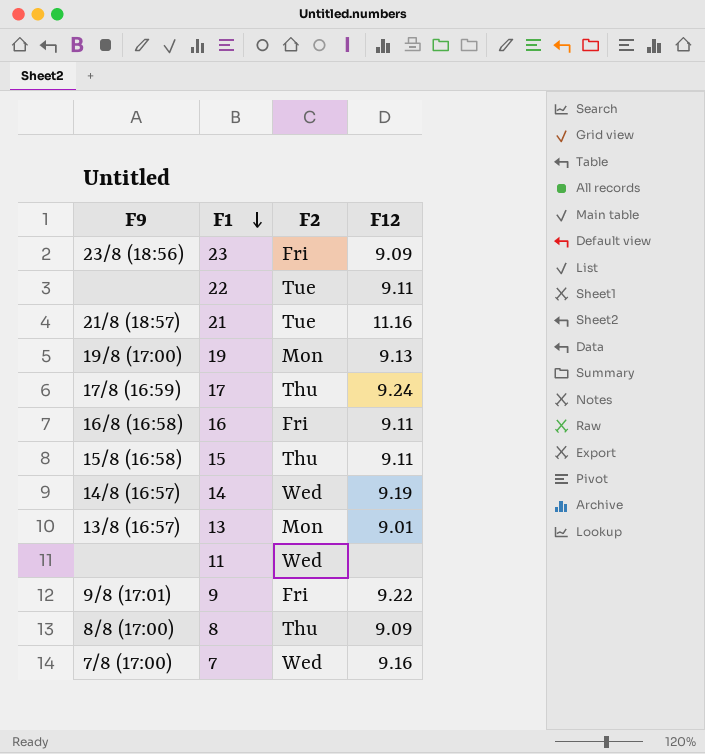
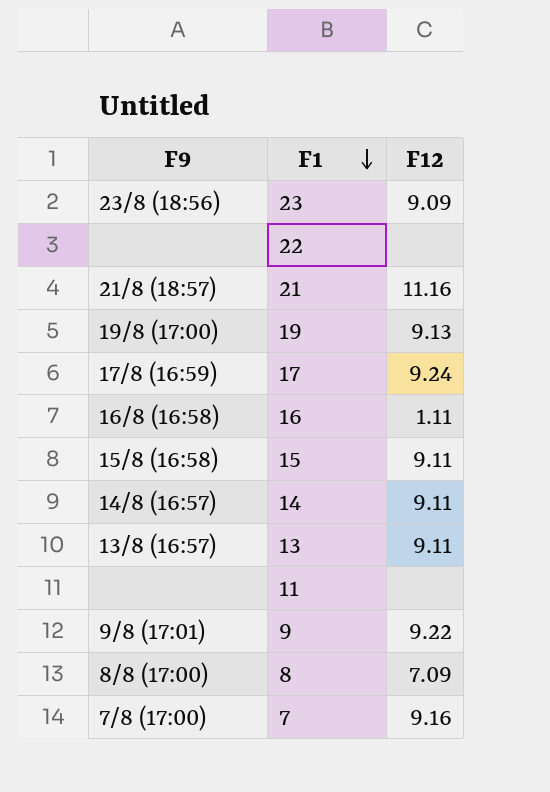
column F2 | position: 3 -> none
22 | F12: 9.11 -> none
16 | F12: 9.11 -> 1.11
14 | F12: 9.19 -> 9.11
13 | F12: 9.01 -> 9.11
8 | F12: 9.09 -> 7.09

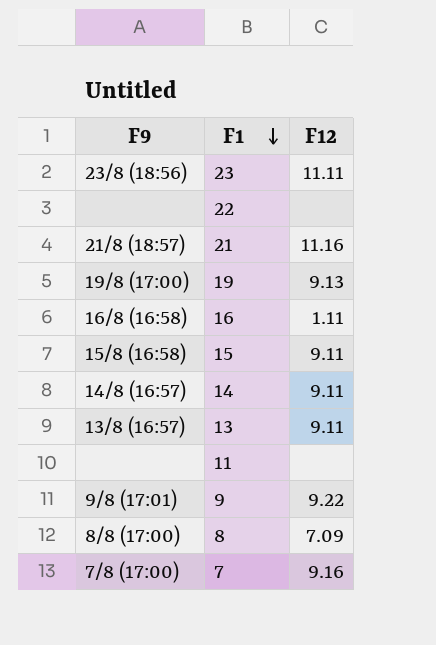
row 17: 17/8 (16:59) | 9.24 -> none
23 | F12: 9.09 -> 11.11

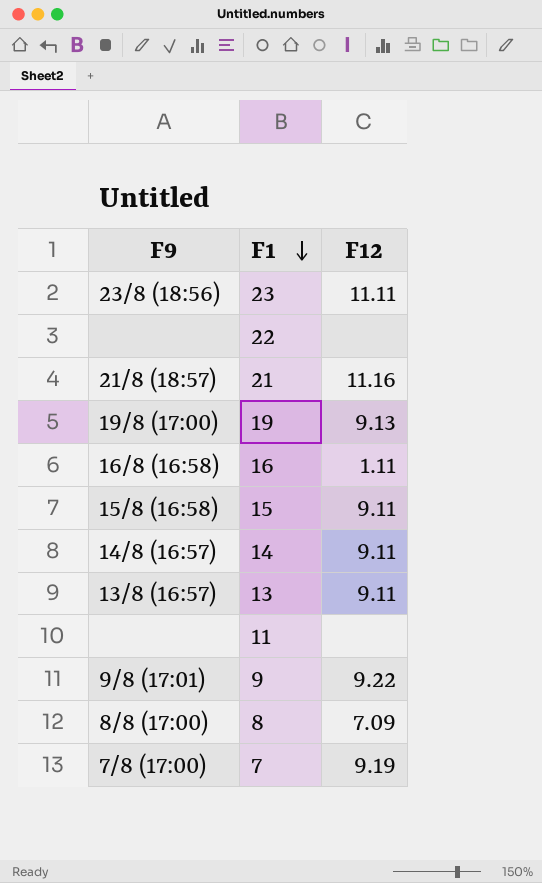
7 | F12: 9.16 -> 9.19

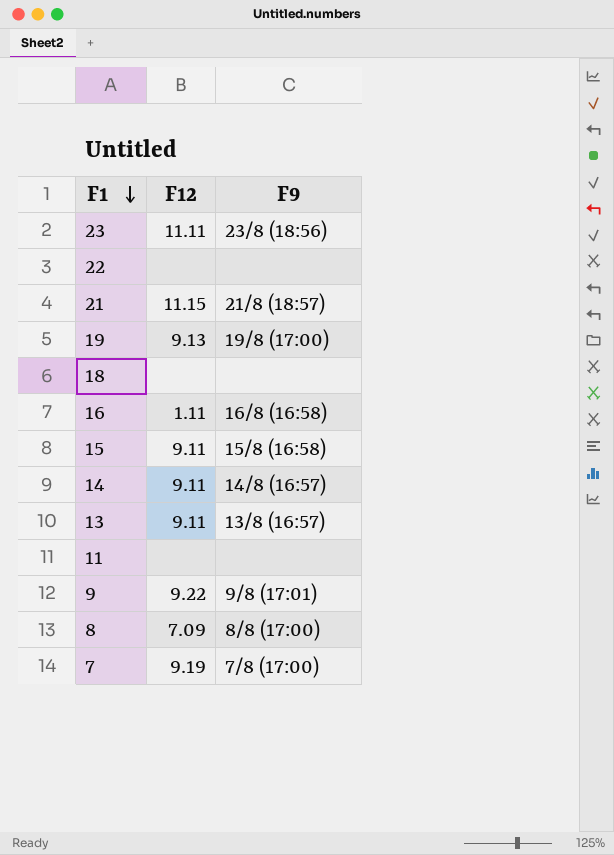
column F9 | position: 1 -> 3
21 | F12: 11.16 -> 11.15
row 18: none -> none | none

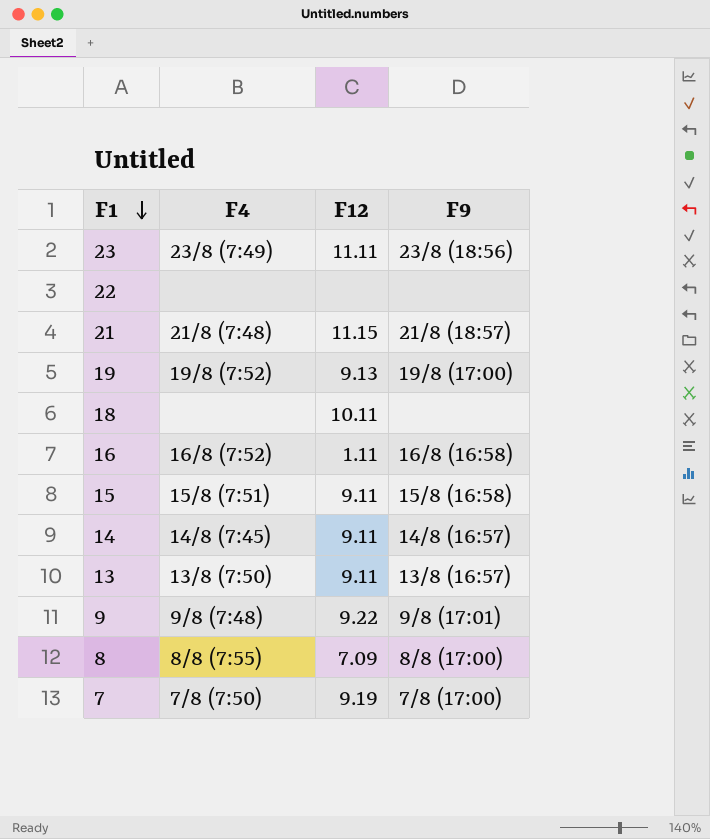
column F4 | position: none -> 2
row 11: none | none -> none
18 | F12: none -> 10.11

